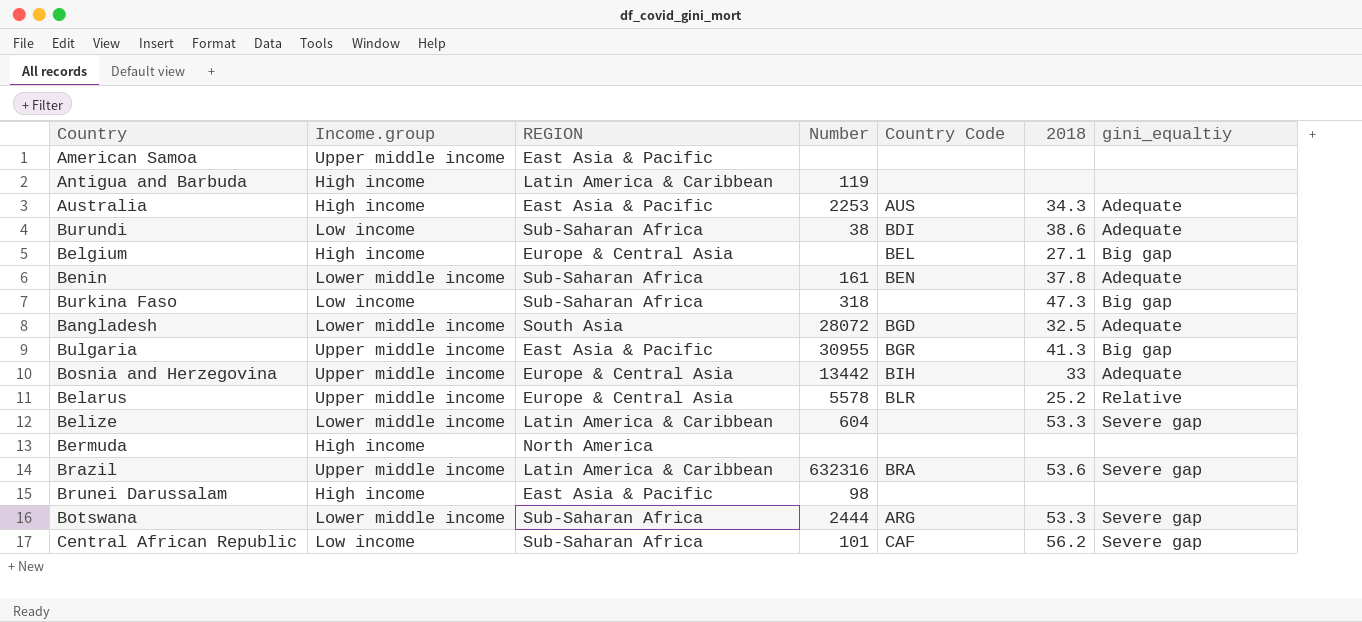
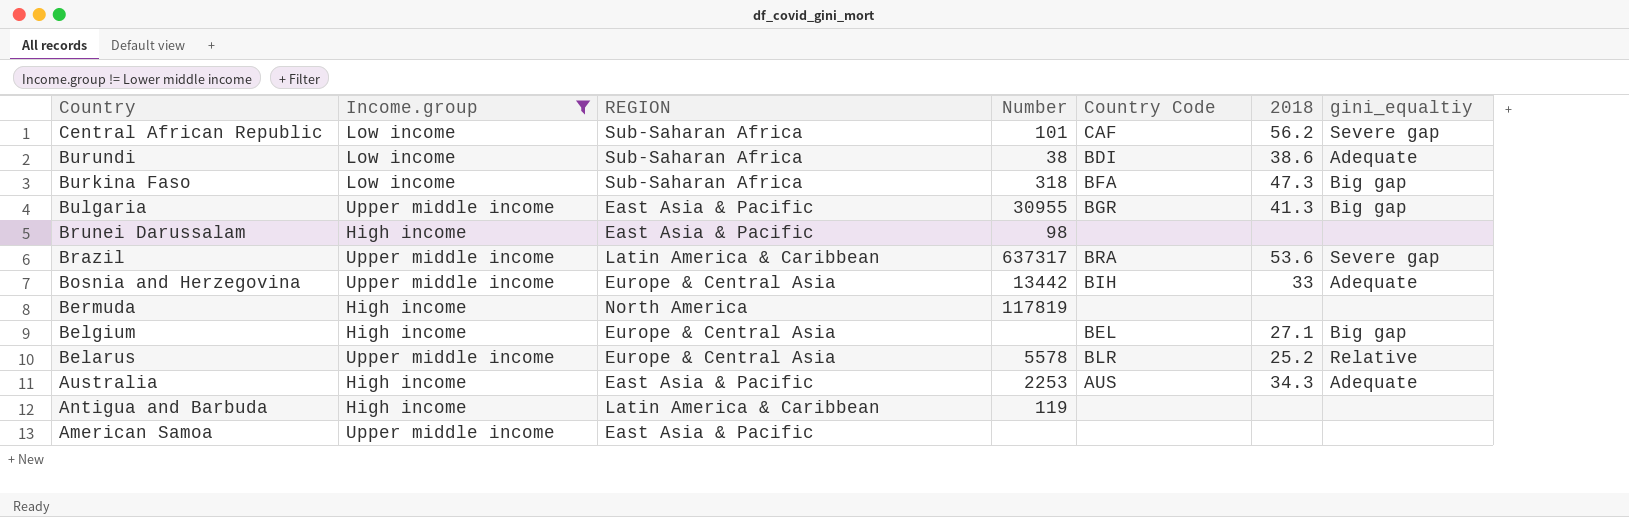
filter: none -> Income.group != Lower middle income
row order: none -> Country descending
Burkina Faso | Country Code: none -> BFA
Brazil | Number: 632316 -> 637317
Bermuda | Number: none -> 117819

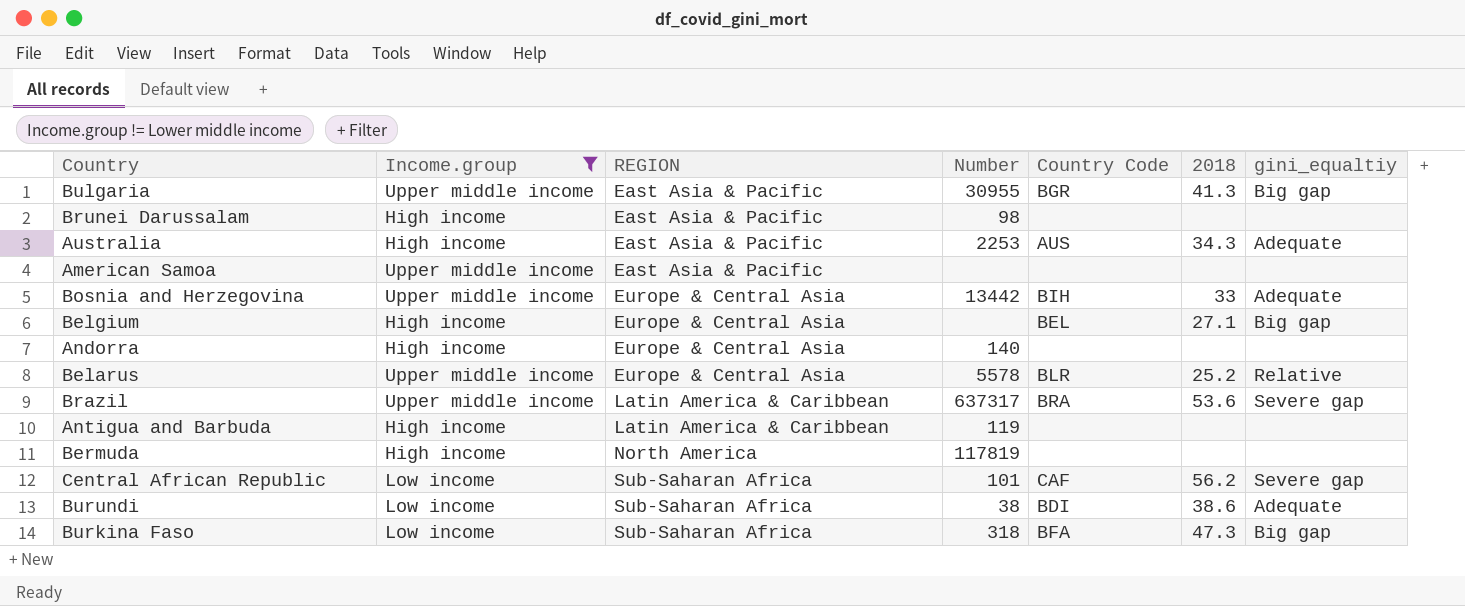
row order: Country descending -> REGION ascending
row Andorra: none -> High income | Europe & Central Asia | 140 | none | none | none

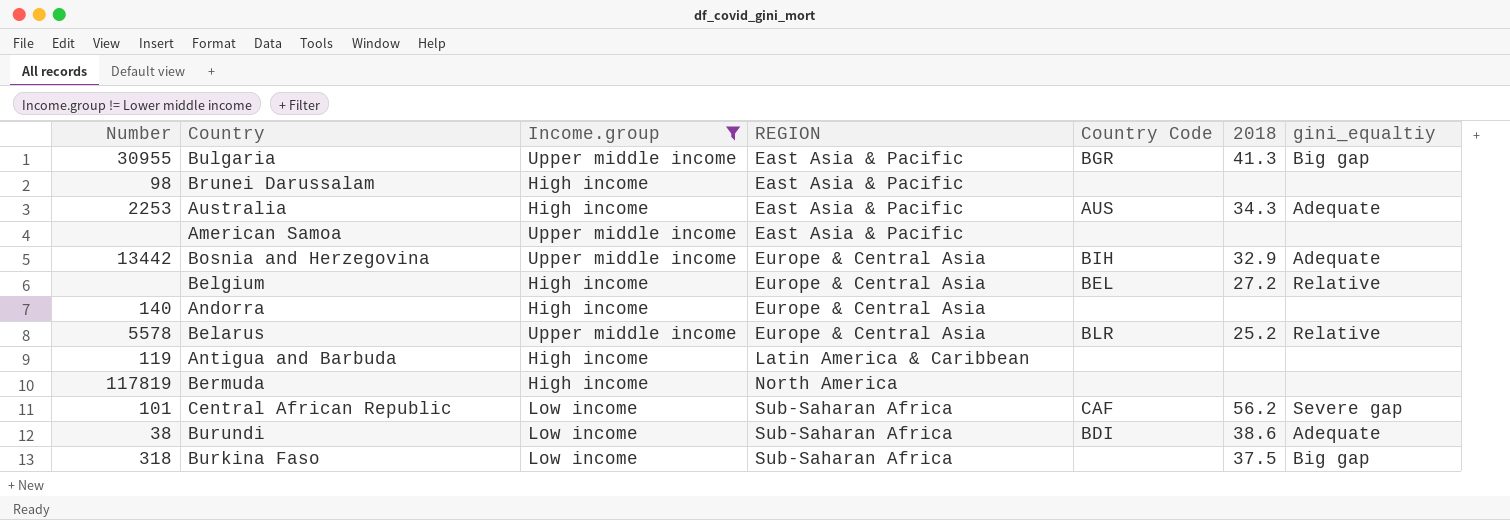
column Number | position: 4 -> 1
row Brazil: Upper middle income | Latin America & Caribbean | 637317 | BRA | 53.6 | Severe gap -> none
Bosnia and Herzegovina | 2018: 33 -> 32.9
Belgium | 2018: 27.1 -> 27.2
Belgium | gini_equaltiy: Big gap -> Relative
Burkina Faso | Country Code: BFA -> none
Burkina Faso | 2018: 47.3 -> 37.5

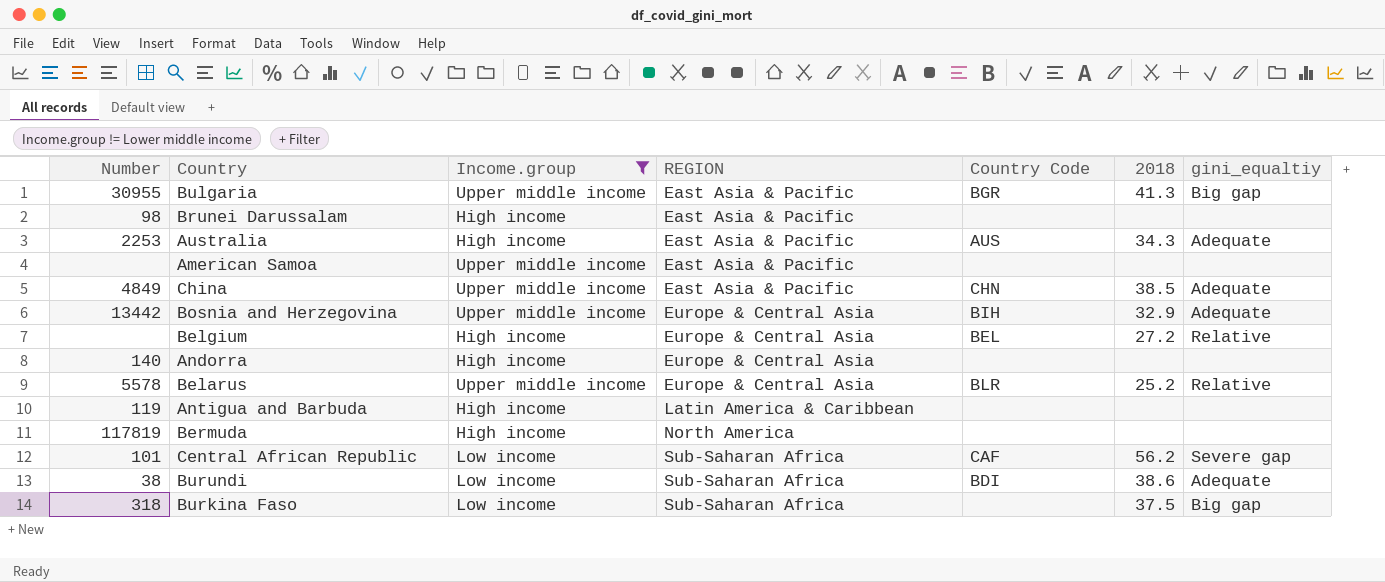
row China: none -> 4849 | Upper middle income | East Asia & Pacific | CHN | 38.5 | Adequate

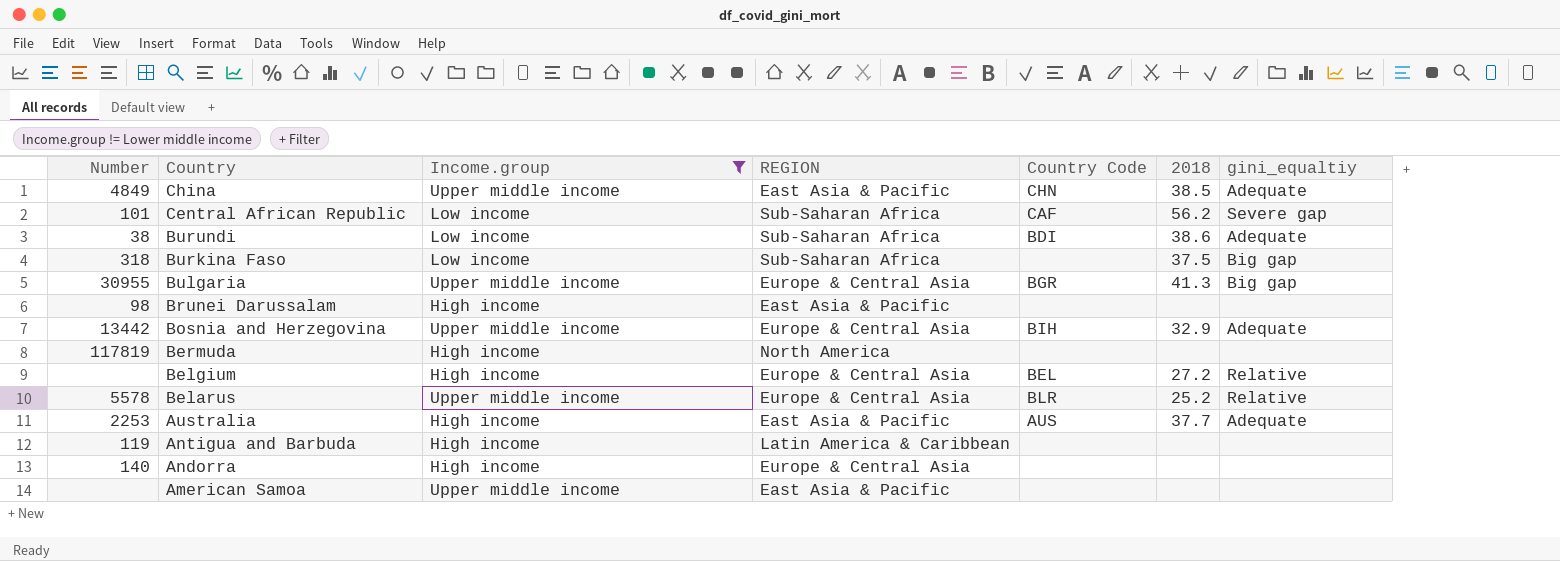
row order: REGION ascending -> Country descending
Bulgaria | REGION: East Asia & Pacific -> Europe & Central Asia
Australia | 2018: 34.3 -> 37.7

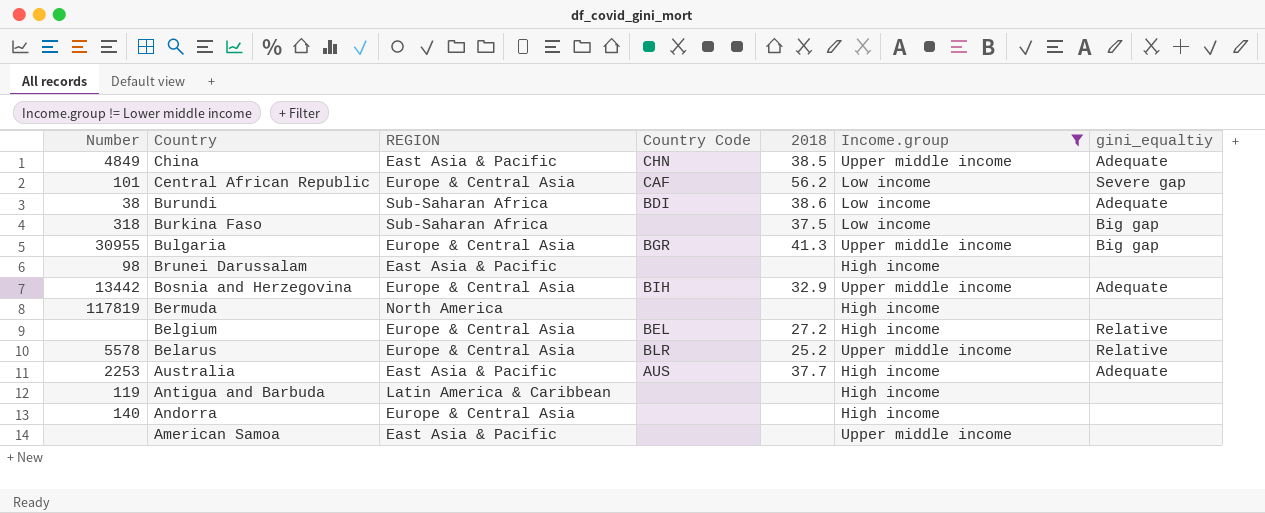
column Income.group | position: 3 -> 6
Central African Republic | REGION: Sub-Saharan Africa -> Europe & Central Asia

